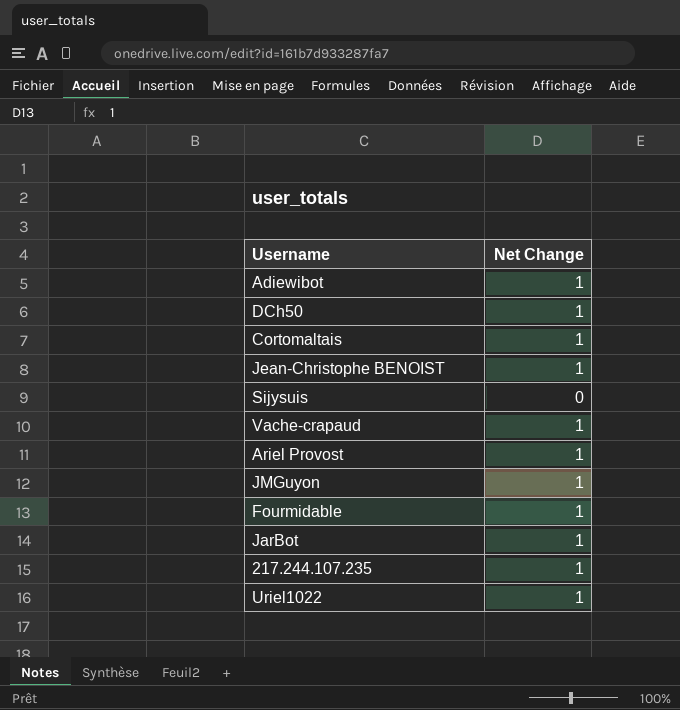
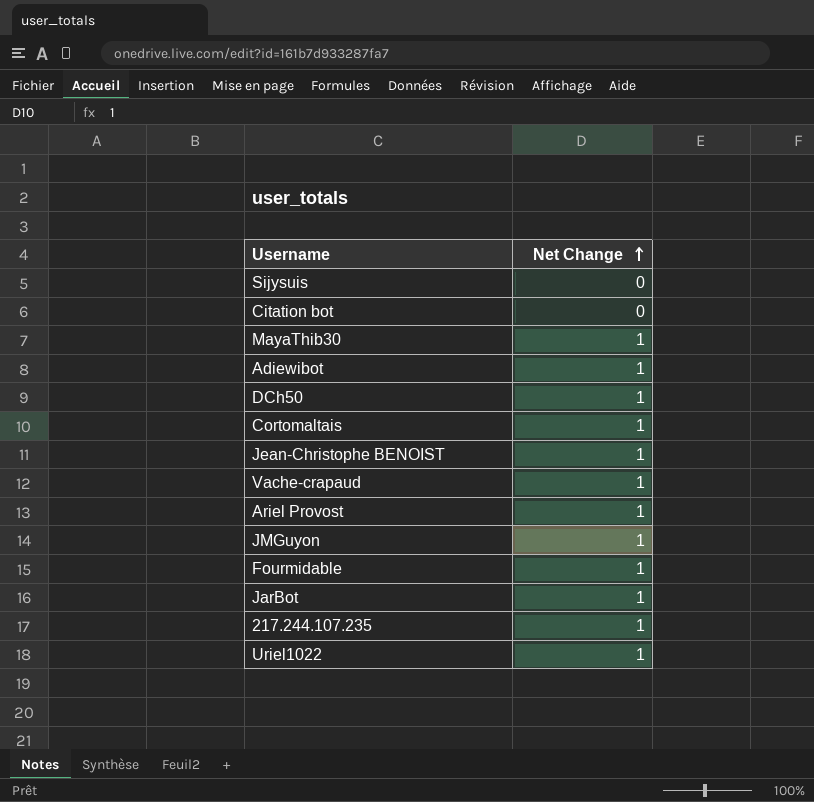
row order: none -> Net Change ascending
row Citation bot: none -> 0
row MayaThib30: none -> 1

